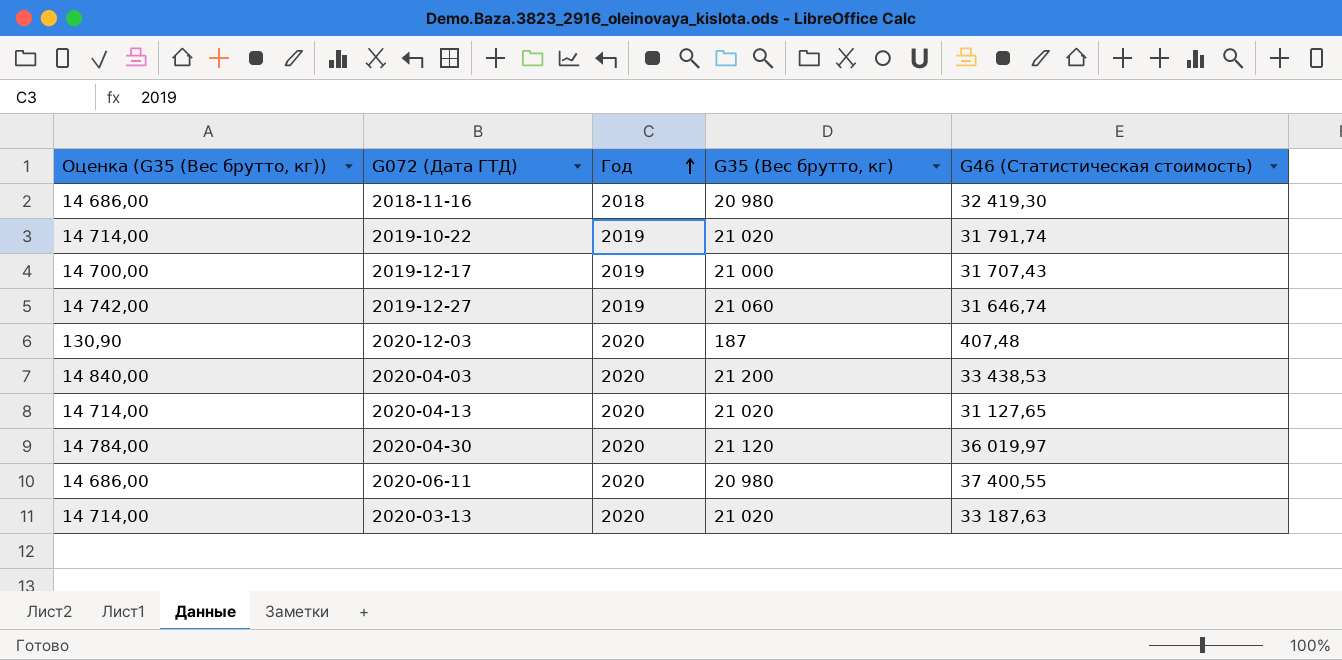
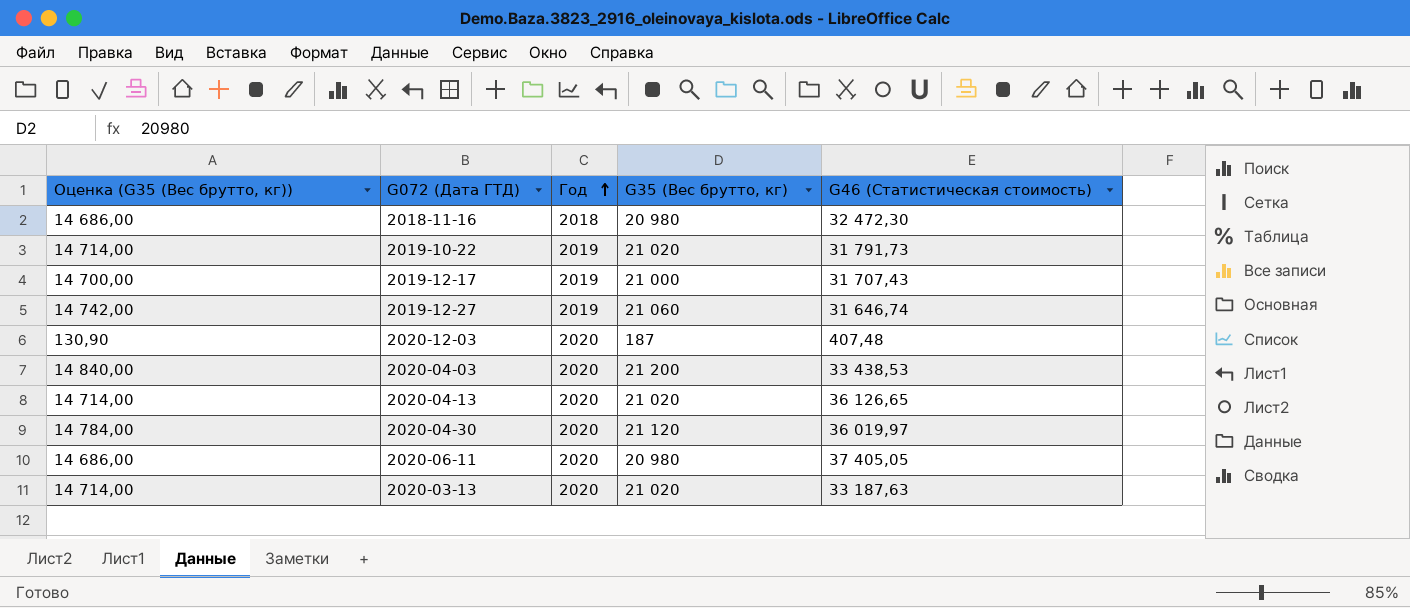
2018-11-16 | G46 (Статистическая стоимость): 32 419,30 -> 32 472,30
2019-10-22 | G46 (Статистическая стоимость): 31 791,74 -> 31 791,73
2020-04-13 | G46 (Статистическая стоимость): 31 127,65 -> 36 126,65
2020-06-11 | G46 (Статистическая стоимость): 37 400,55 -> 37 405,05

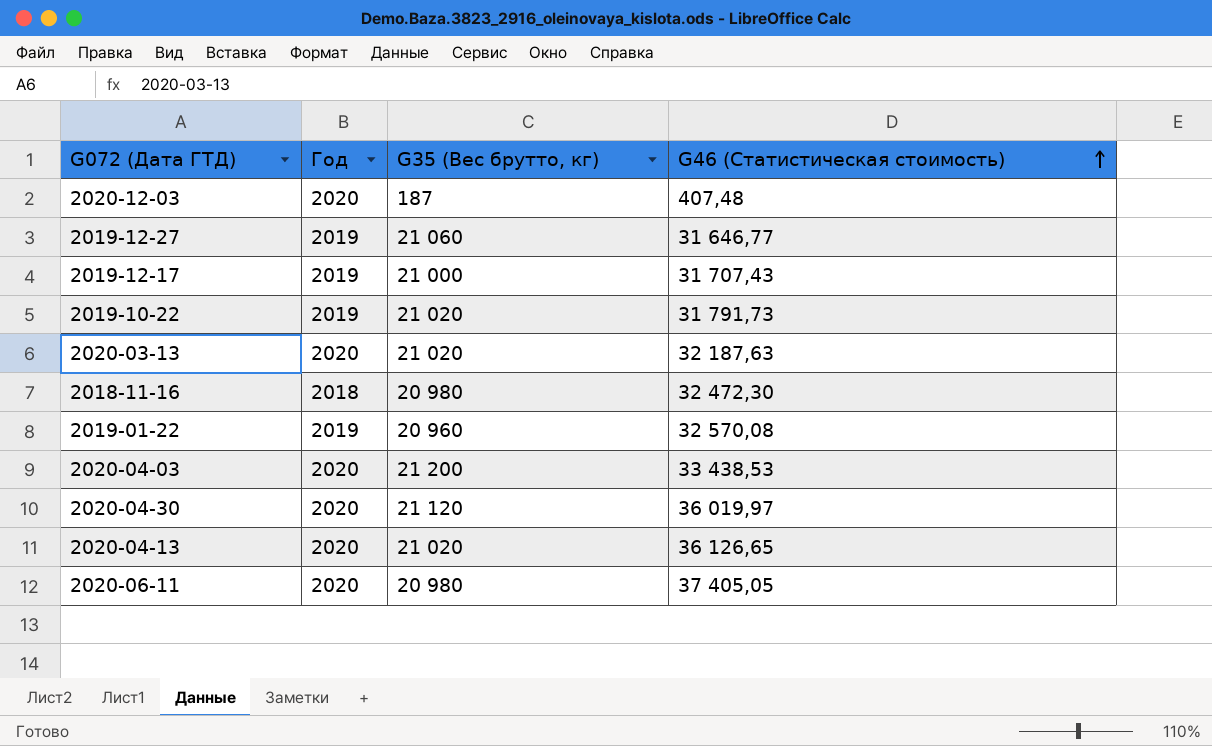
row order: Год ascending -> G46 (Статистическая стоимость) ascending
column Оценка (G35 (Вес брутто, кг)) | formula: [G35 (Вес брутто, кг)] * 0,7 -> none
2019-12-27 | G46 (Статистическая стоимость): 31 646,74 -> 31 646,77
2020-03-13 | G46 (Статистическая стоимость): 33 187,63 -> 32 187,63
row 2019-01-22: none -> 2019 | 20 960 | 32 570,08

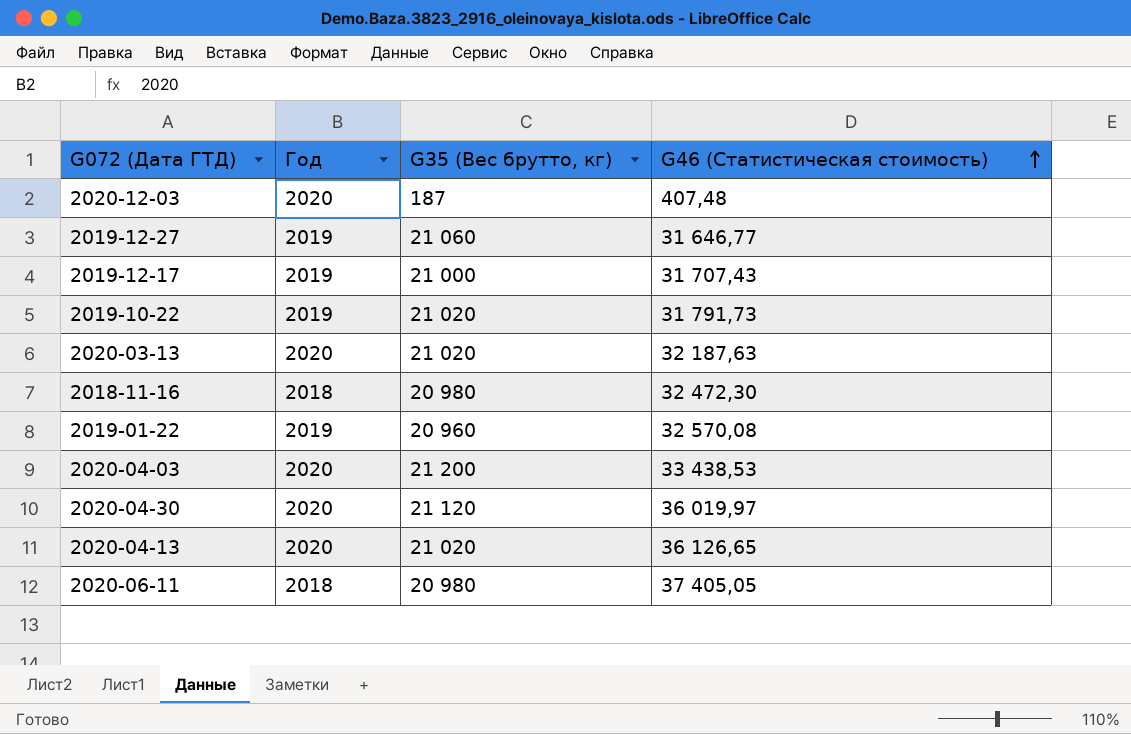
2020-06-11 | Год: 2020 -> 2018

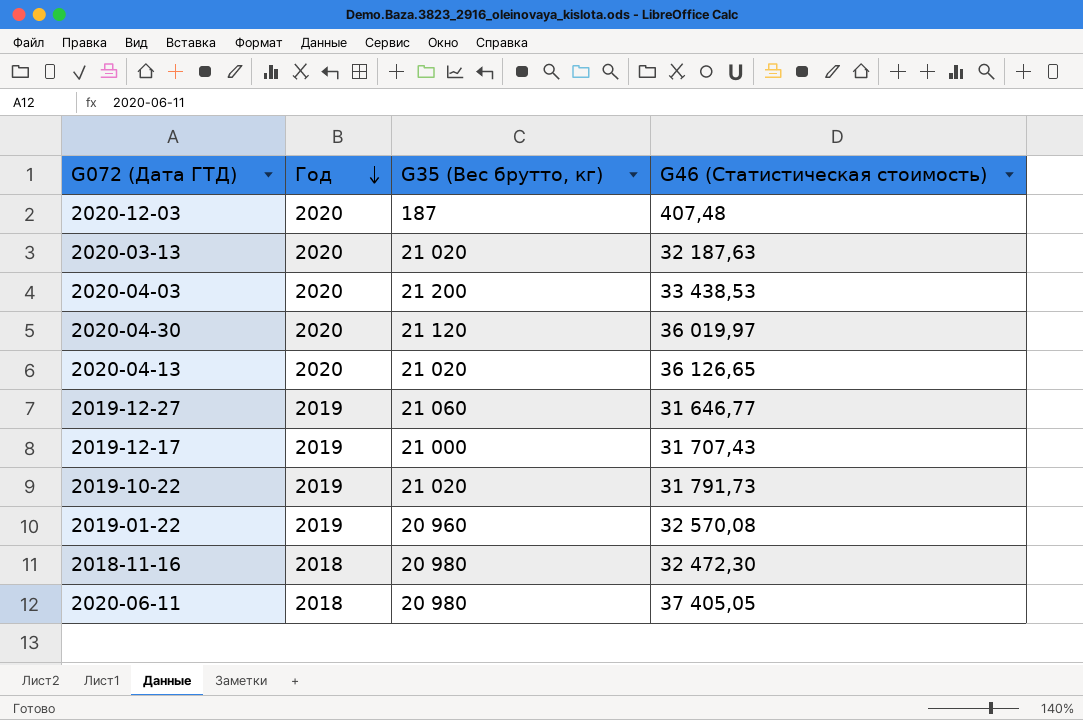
row order: G46 (Статистическая стоимость) ascending -> Год descending

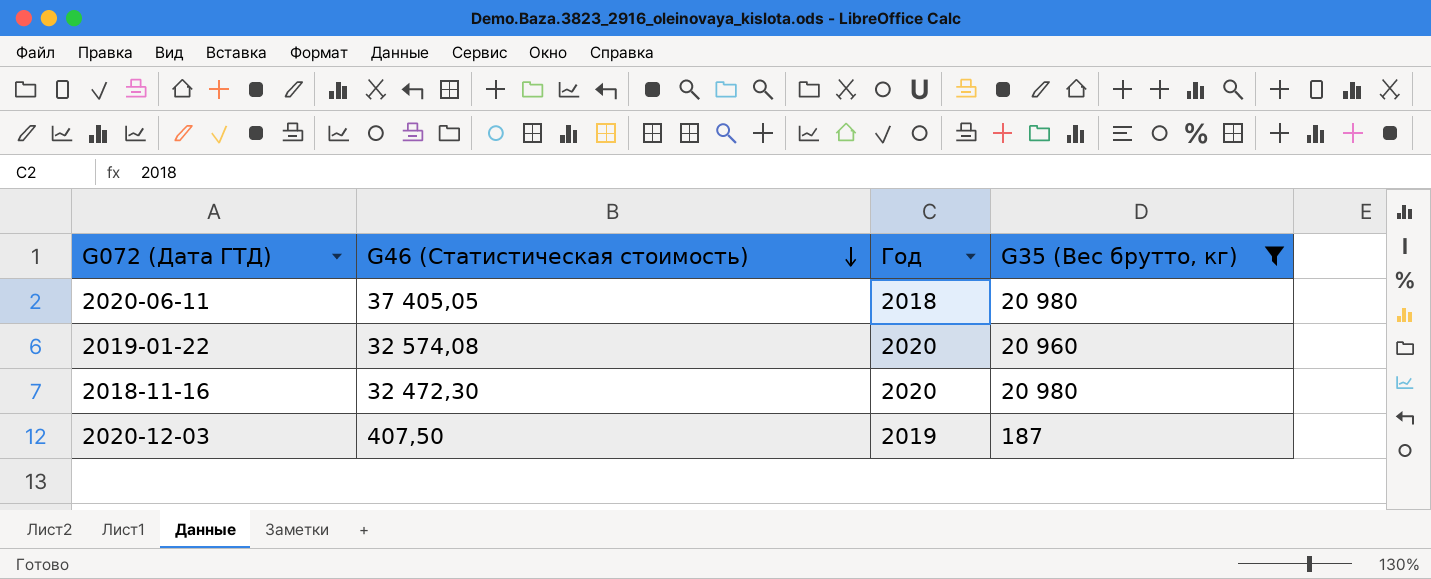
filter: none -> G35 (Вес брутто, кг) <= 20 980
row order: Год descending -> G46 (Статистическая стоимость) descending
column G46 (Статистическая стоимость) | position: 4 -> 2
2019-01-22 | G46 (Статистическая стоимость): 32 570,08 -> 32 574,08
2019-01-22 | Год: 2019 -> 2020
2018-11-16 | Год: 2018 -> 2020
2020-12-03 | G46 (Статистическая стоимость): 407,48 -> 407,50
2020-12-03 | Год: 2020 -> 2019

